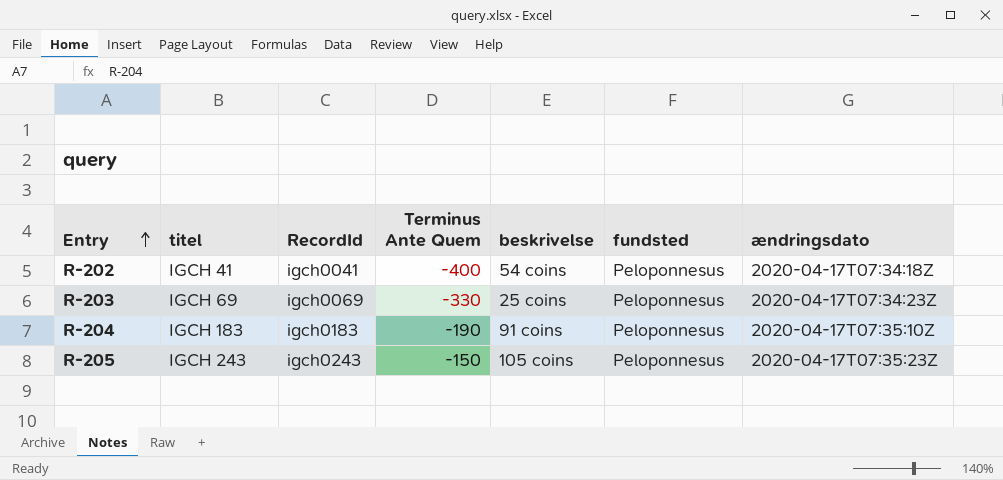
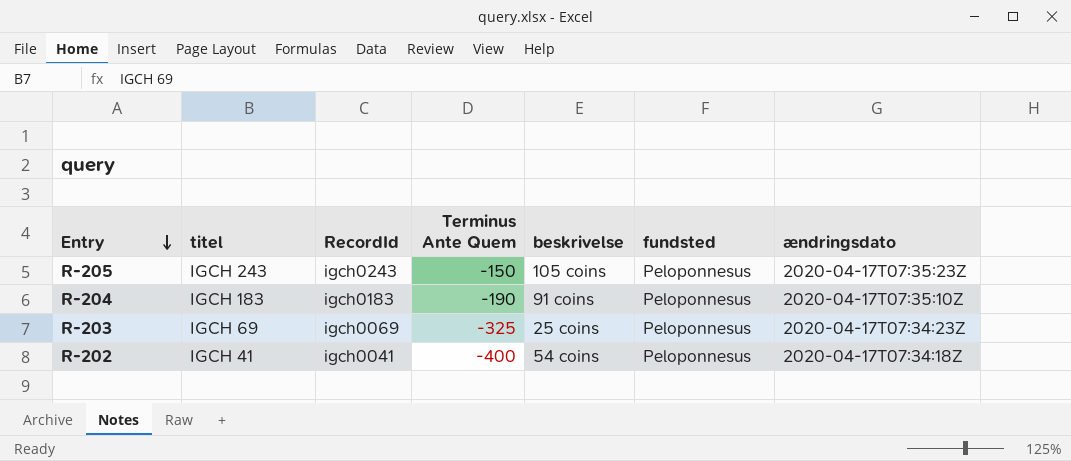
row order: Entry ascending -> Entry descending
R-203 | Terminus Ante Quem: -330 -> -325

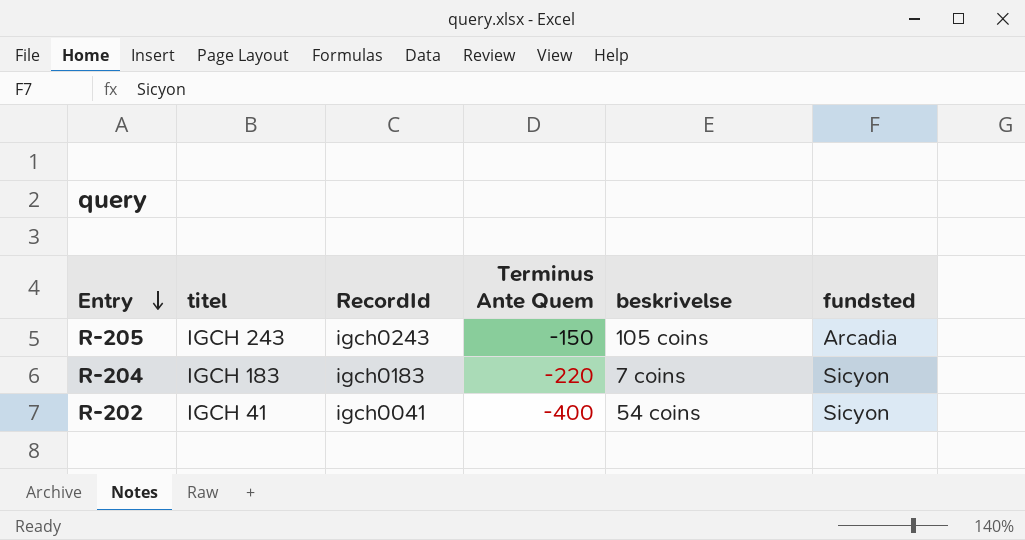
column ændringsdato | position: 7 -> none
row R-203: IGCH 69 | igch0069 | -325 | 25 coins | Peloponnesus | 2020-04-17T07:34:23Z -> none
R-205 | fundsted: Peloponnesus -> Arcadia
R-204 | Terminus Ante Quem: -190 -> -220
R-204 | beskrivelse: 91 coins -> 7 coins
R-204 | fundsted: Peloponnesus -> Sicyon
R-202 | fundsted: Peloponnesus -> Sicyon

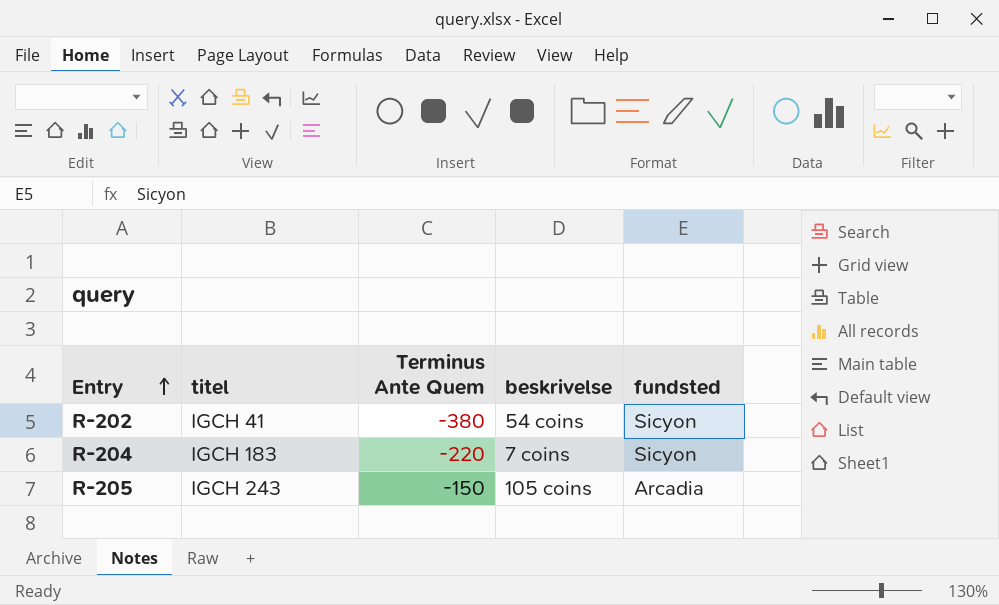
row order: Entry descending -> Entry ascending
column RecordId | position: 3 -> none
R-202 | Terminus Ante Quem: -400 -> -380

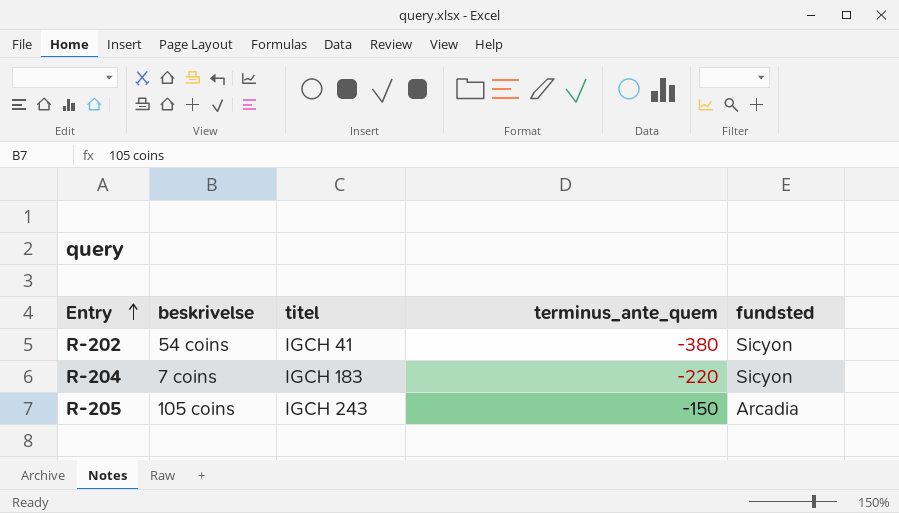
column beskrivelse | position: 4 -> 2
column name: Terminus Ante Quem -> terminus_ante_quem

